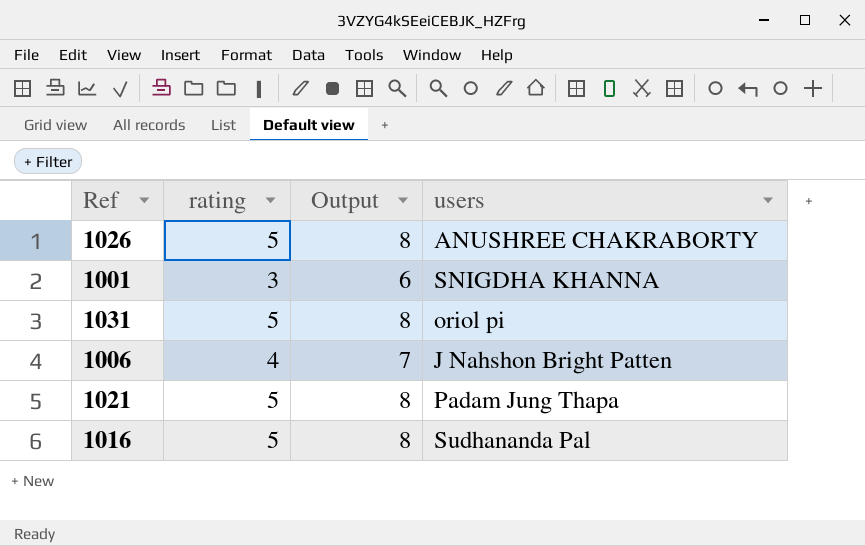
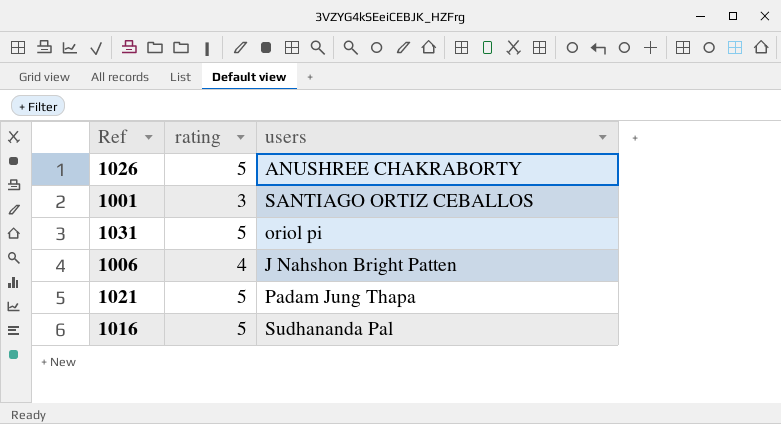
column Output | formula: [rating] + 3 -> none
1001 | users: SNIGDHA KHANNA -> SANTIAGO ORTIZ CEBALLOS

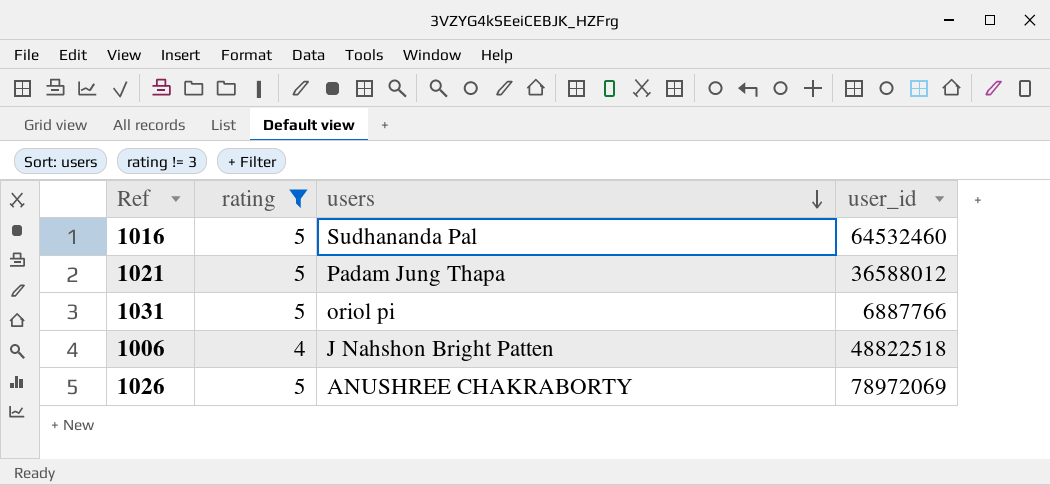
filter: none -> rating != 3
row order: none -> users descending
column user_id | position: none -> 4

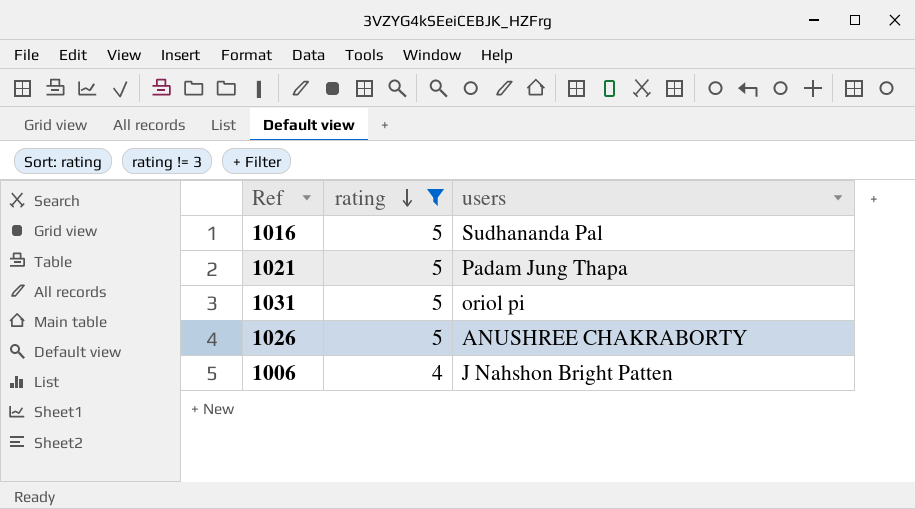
row order: users descending -> rating descending
column user_id | position: 4 -> none

